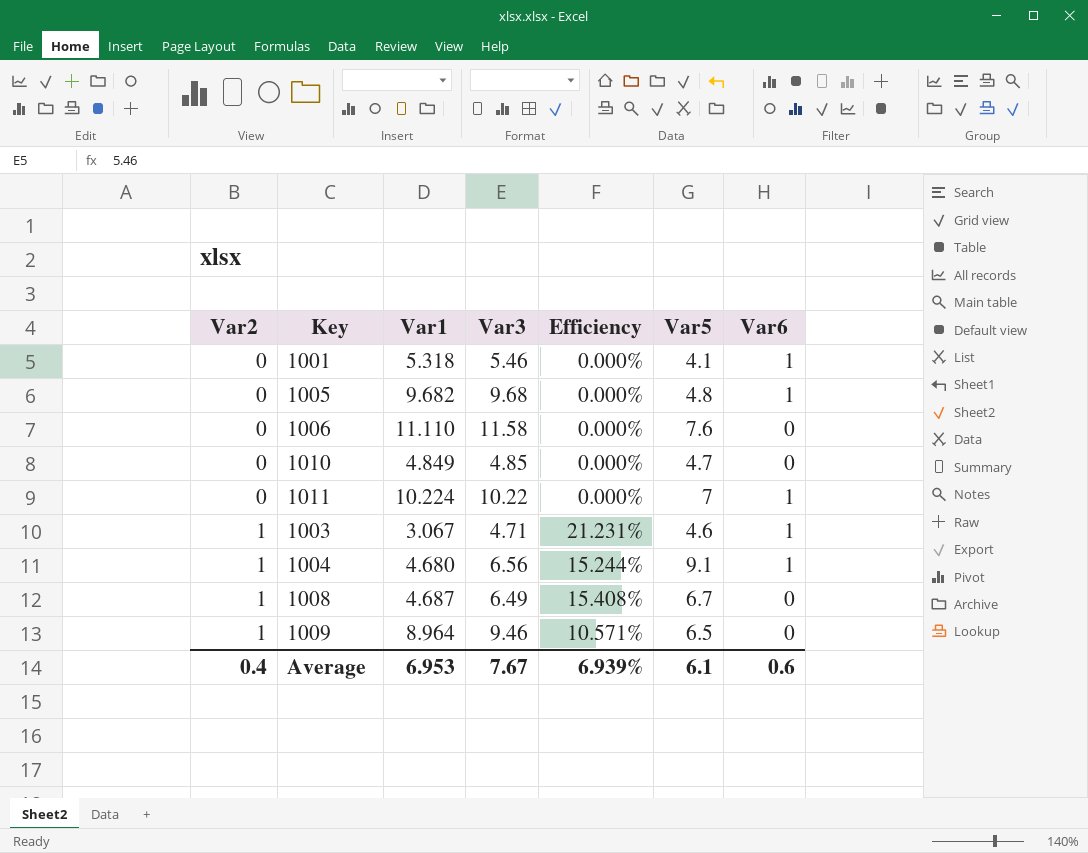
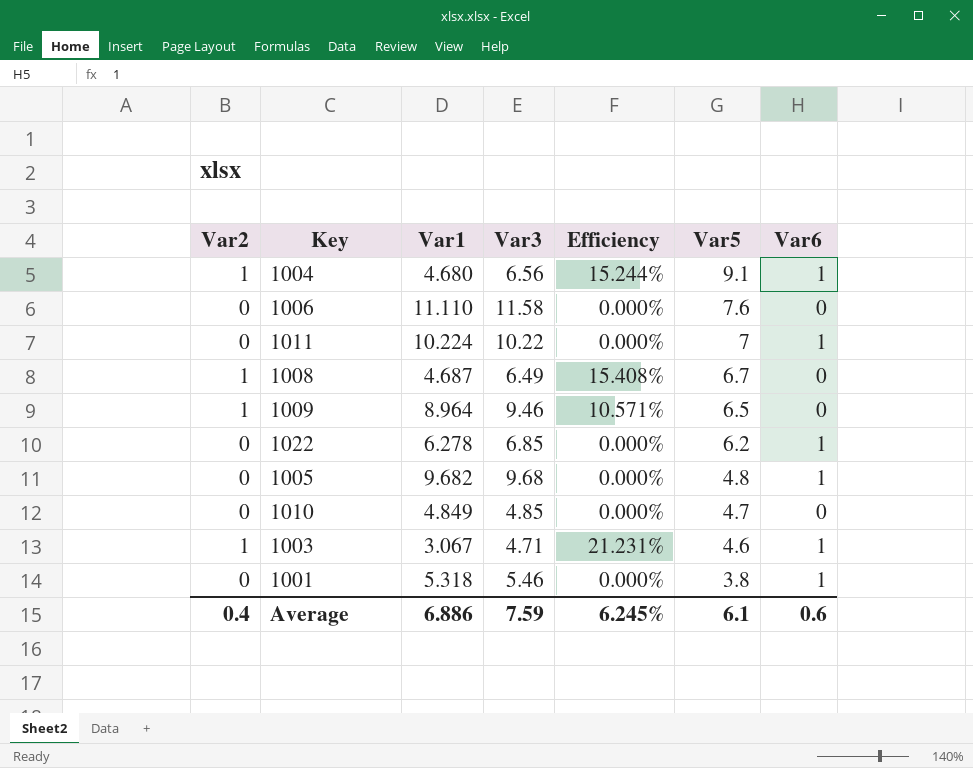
row order: Var2 ascending -> Var5 descending
row 1022: none -> 0 | 6.278 | 6.85 | 0.000% | 6.2 | 1
1001 | Var5: 4.1 -> 3.8
Average | Var1: 6.953 -> 6.886
Average | Var3: 7.67 -> 7.59
Average | Efficiency: 6.939% -> 6.245%

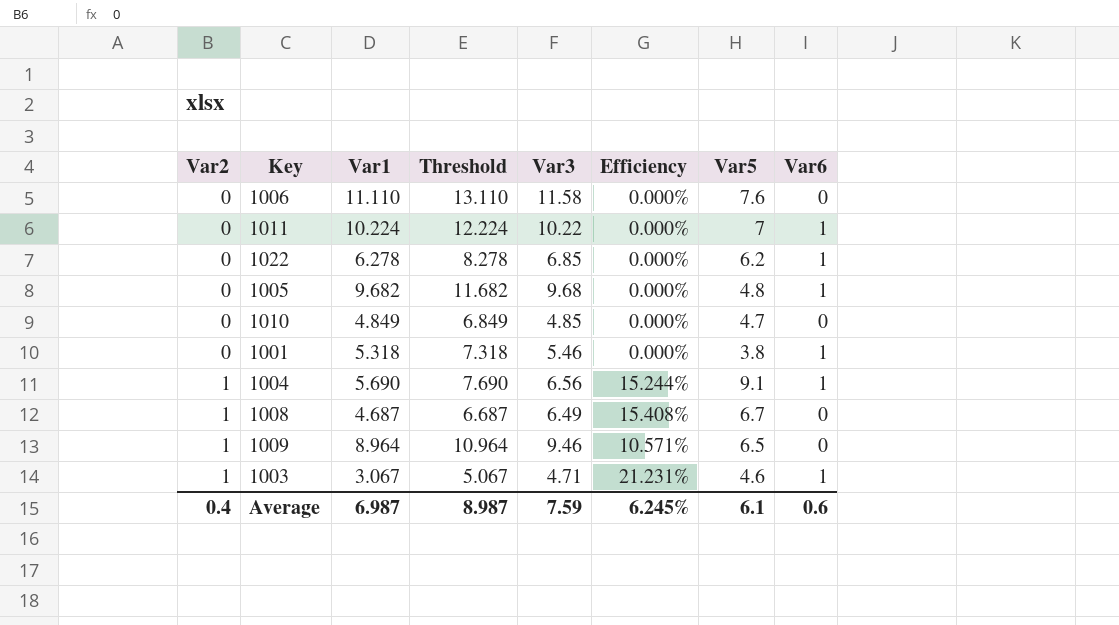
row order: Var5 descending -> Var2 ascending
column Threshold | formula: none -> [Var1] + 2
1004 | Var1: 4.680 -> 5.690
Average | Var1: 6.886 -> 6.987

